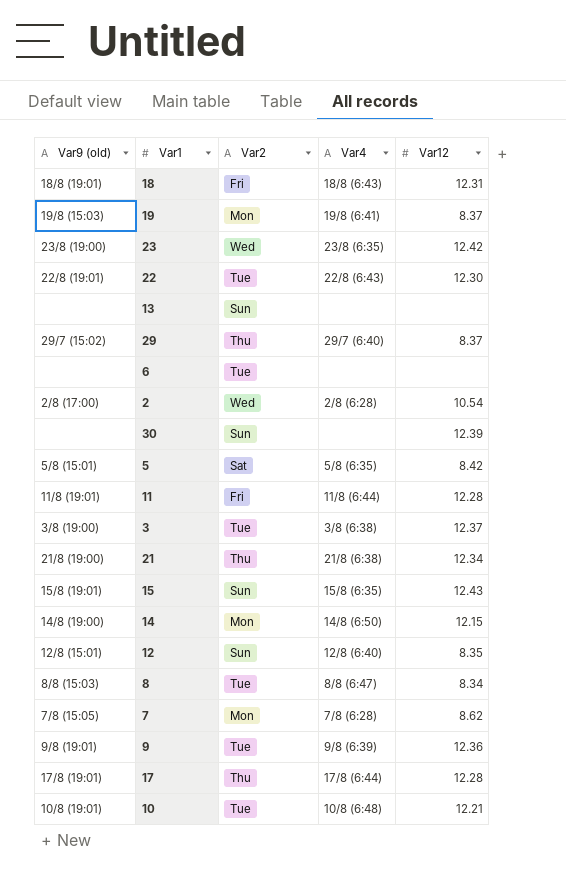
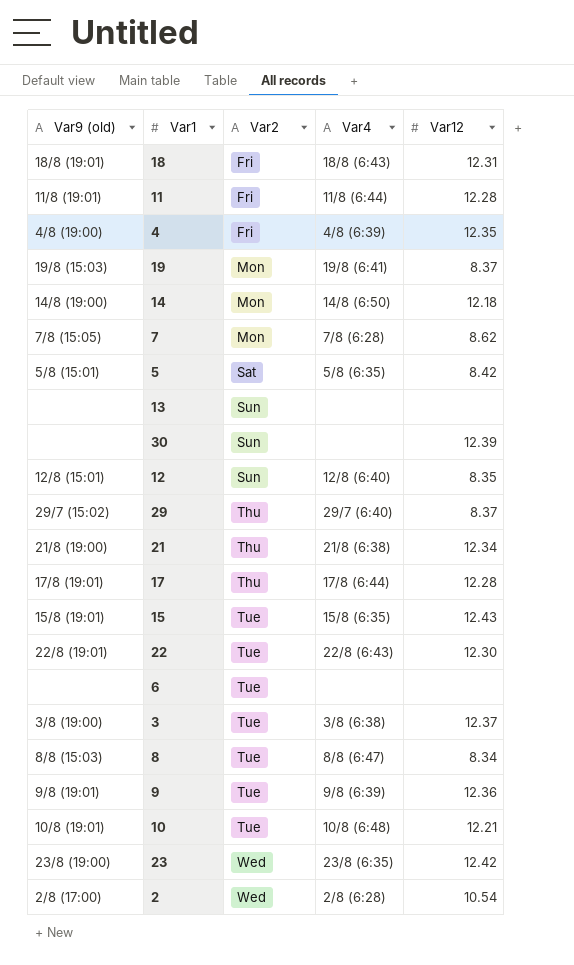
row order: none -> Var2 ascending
row 4: none -> 4/8 (19:00) | Fri | 4/8 (6:39) | 12.35
14 | Var12: 12.15 -> 12.18
15 | Var2: Sun -> Tue

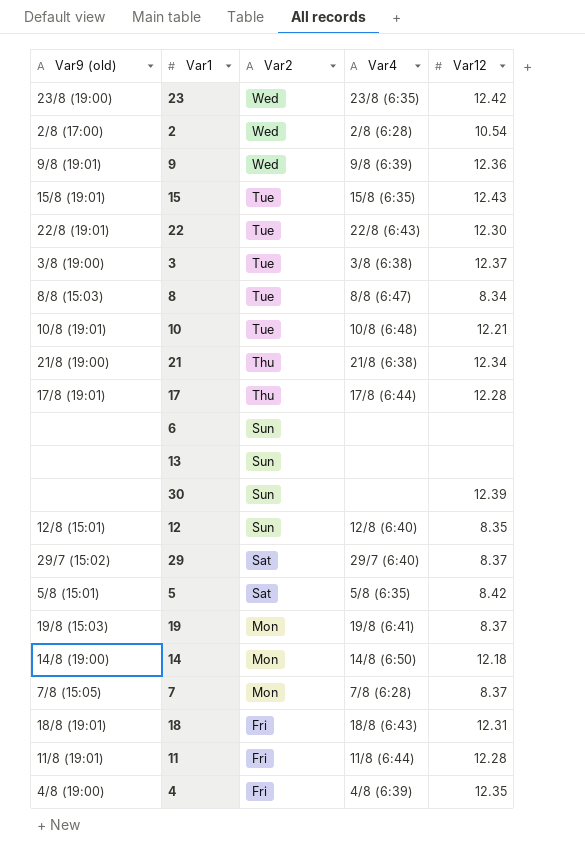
row order: Var2 ascending -> Var2 descending
9 | Var2: Tue -> Wed
6 | Var2: Tue -> Sun
29 | Var2: Thu -> Sat
7 | Var12: 8.62 -> 8.37

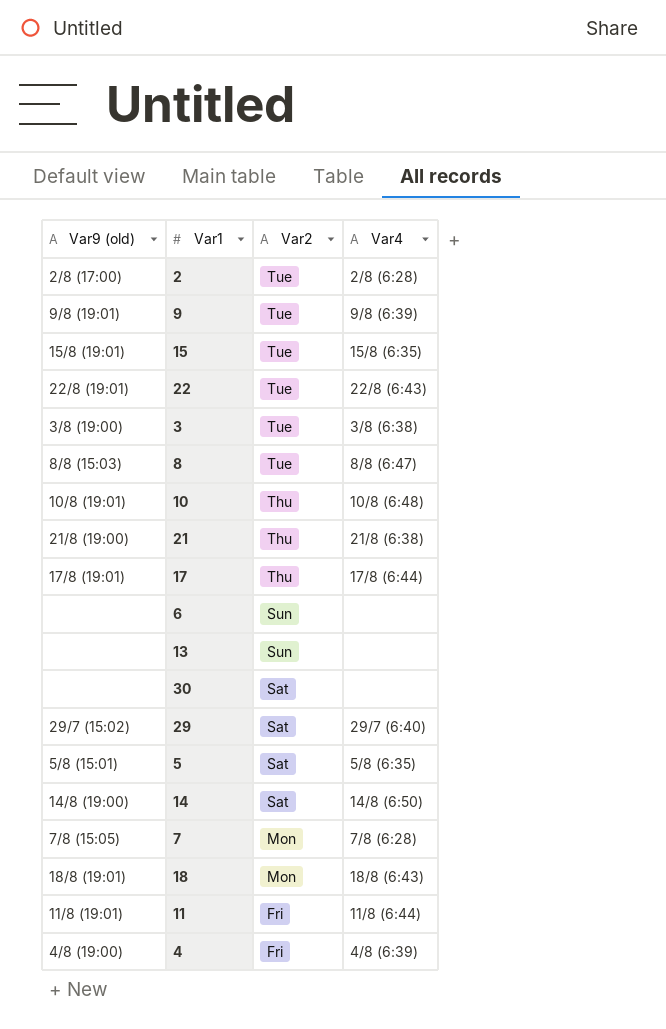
column Var12 | position: 5 -> none
row 23: 23/8 (19:00) | Wed | 23/8 (6:35) | 12.42 -> none
row 12: 12/8 (15:01) | Sun | 12/8 (6:40) | 8.35 -> none
row 19: 19/8 (15:03) | Mon | 19/8 (6:41) | 8.37 -> none
2 | Var2: Wed -> Tue
9 | Var2: Wed -> Tue
10 | Var2: Tue -> Thu
30 | Var2: Sun -> Sat
14 | Var2: Mon -> Sat
18 | Var2: Fri -> Mon

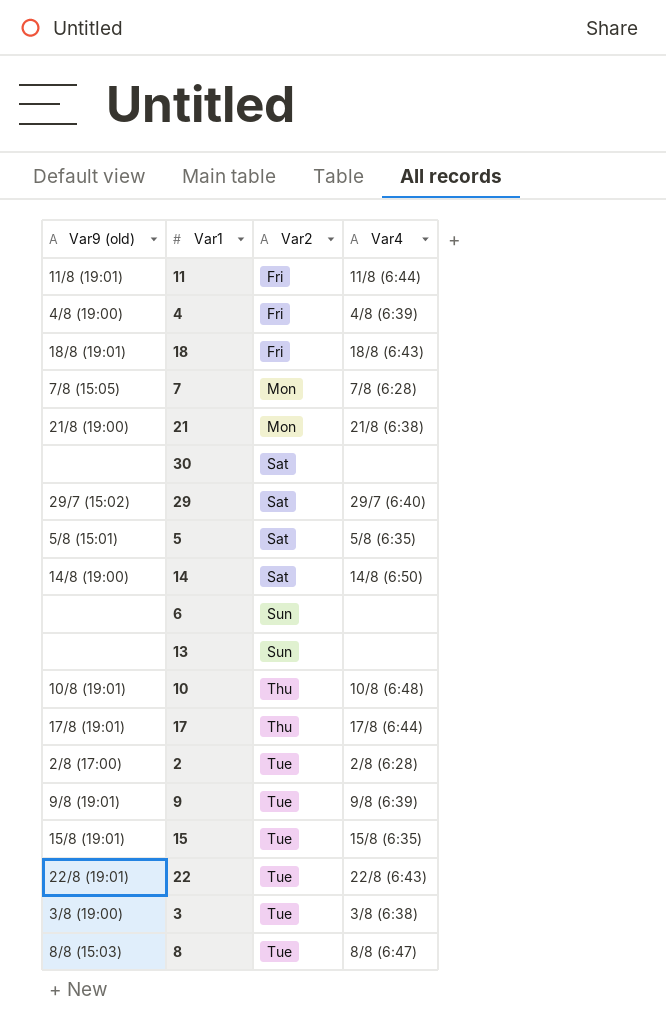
row order: Var2 descending -> Var2 ascending
18 | Var2: Mon -> Fri
21 | Var2: Thu -> Mon

